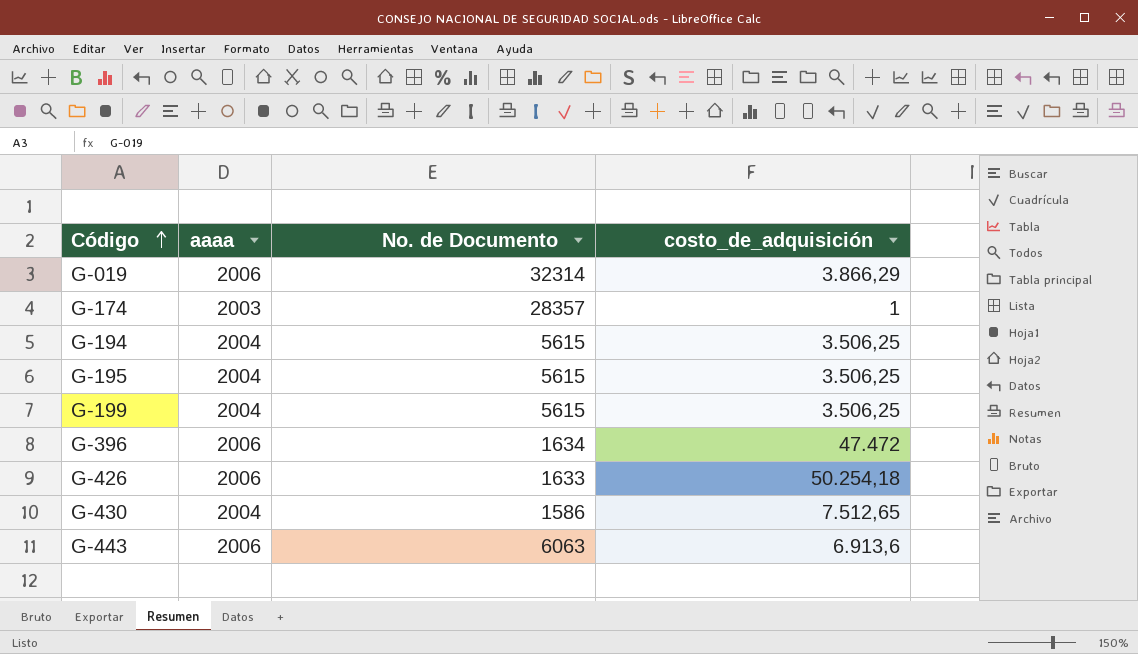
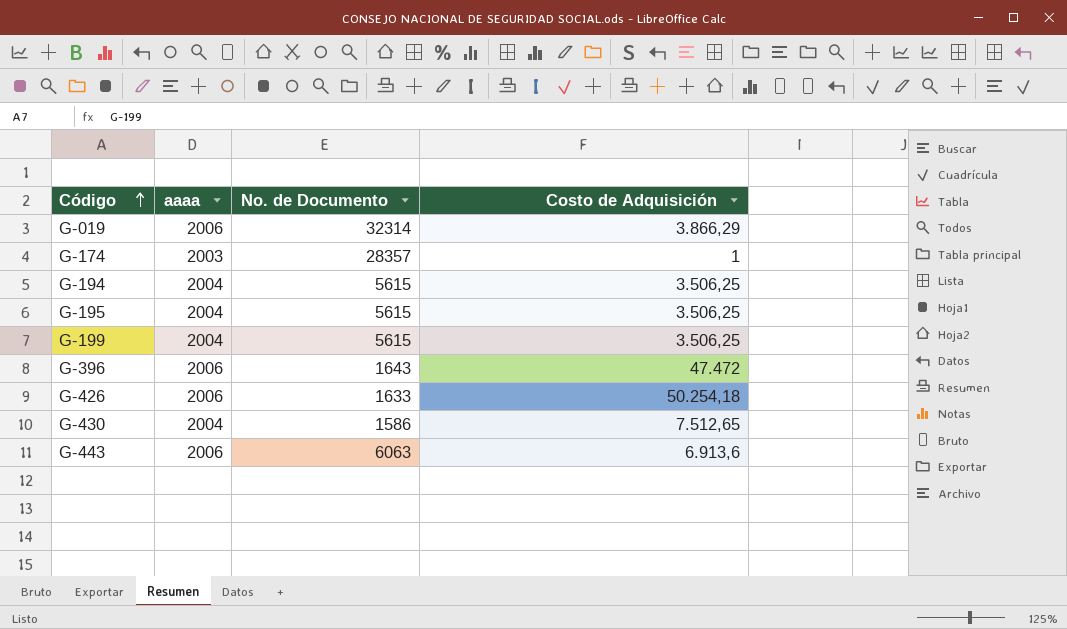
column name: costo_de_adquisición -> Costo de Adquisición
G-396 | No. de Documento: 1634 -> 1643

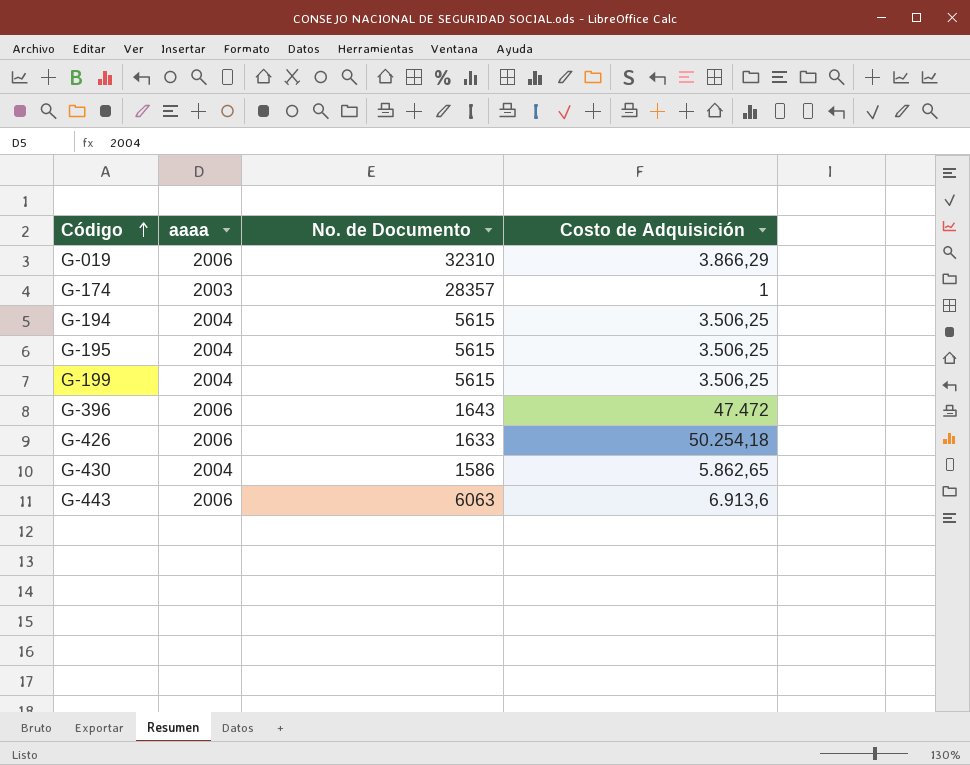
G-019 | No. de Documento: 32314 -> 32310
G-430 | Costo de Adquisición: 7.512,65 -> 5.862,65

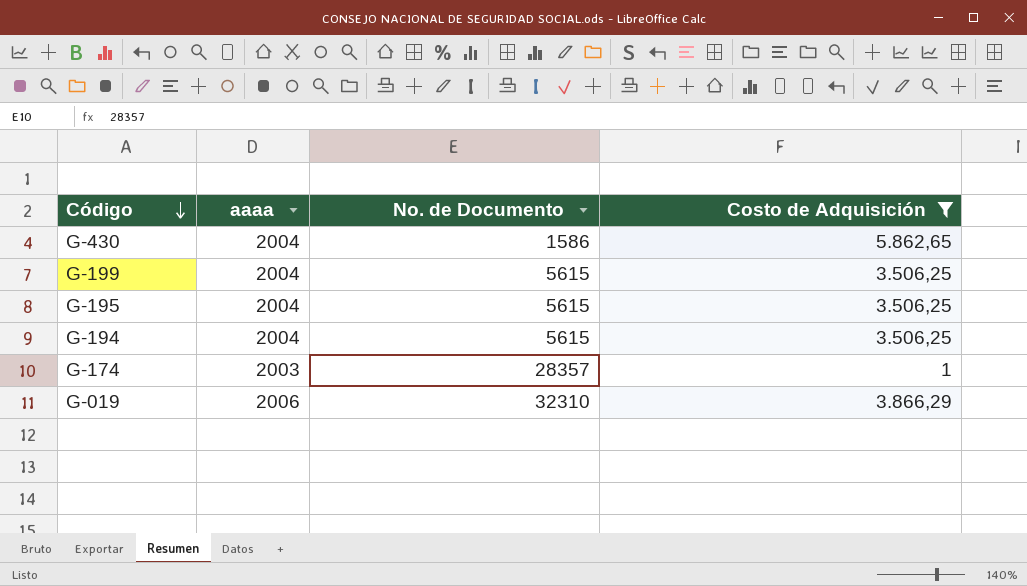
filter: none -> Costo de Adquisición <= 5.862,65
row order: Código ascending -> Código descending

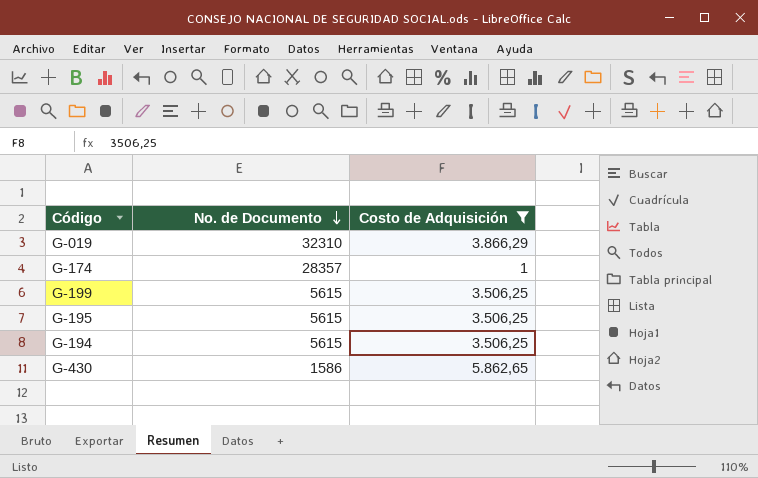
row order: Código descending -> No. de Documento descending
column aaaa | position: 2 -> none

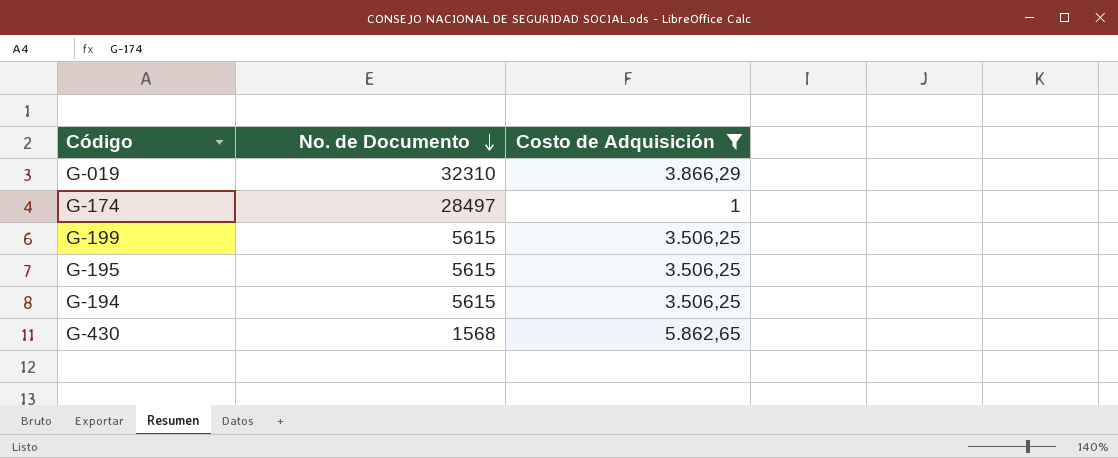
G-174 | No. de Documento: 28357 -> 28497
G-430 | No. de Documento: 1586 -> 1568

